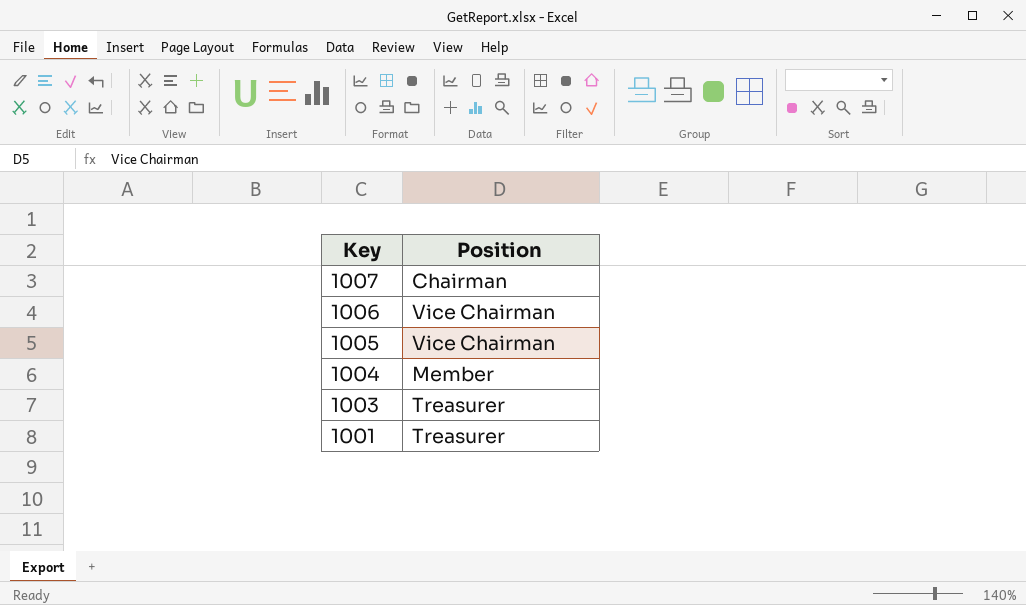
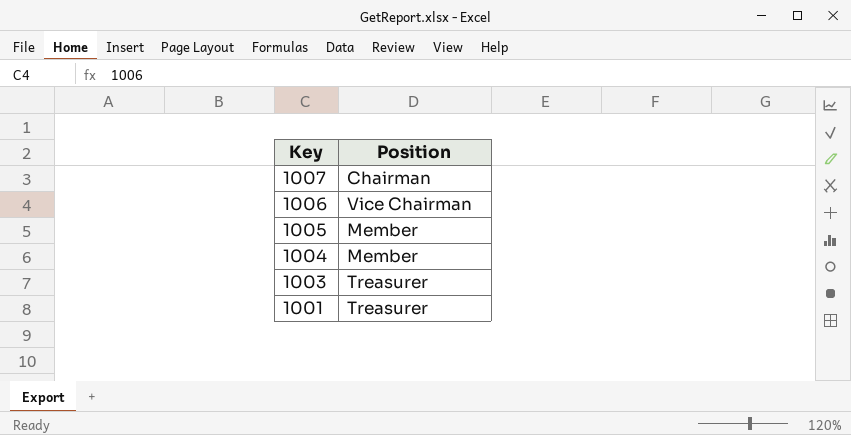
1005 | Position: Vice Chairman -> Member

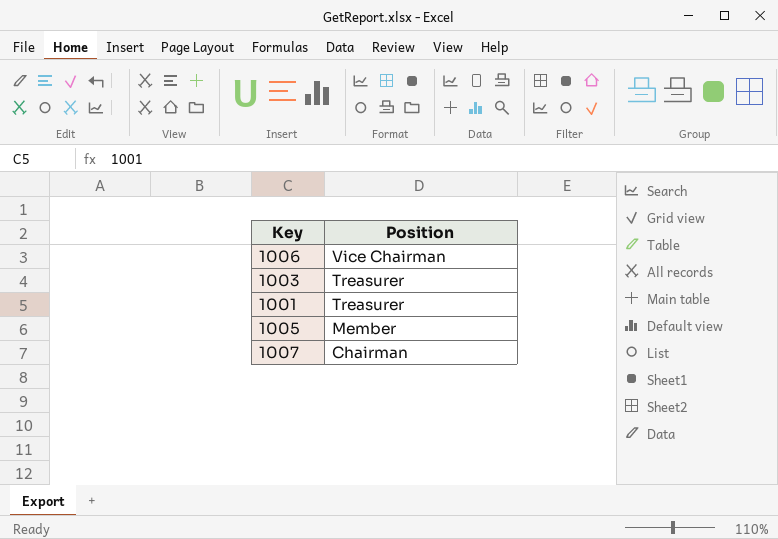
row order: Key descending -> Position descending
row 1004: Member -> none

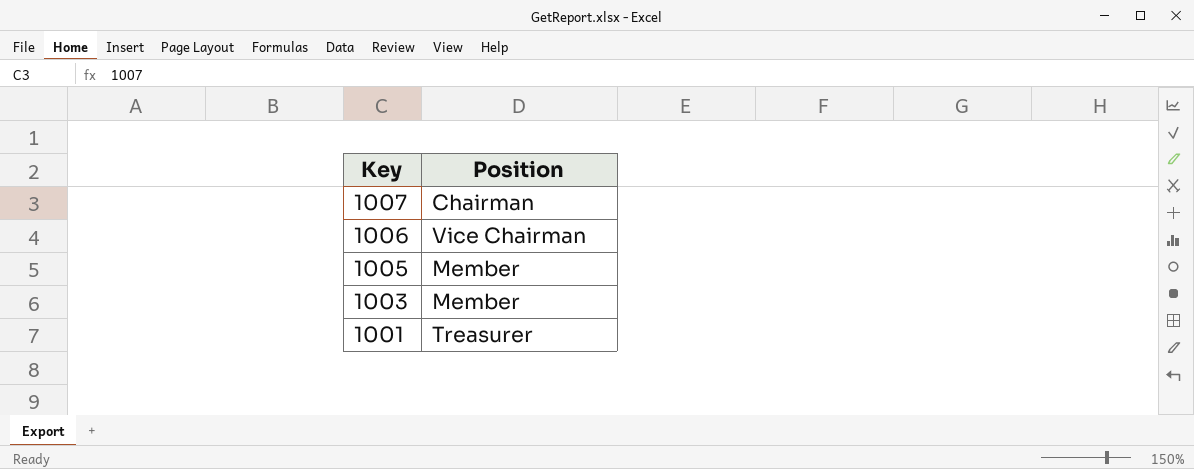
row order: Position descending -> Key descending
1003 | Position: Treasurer -> Member

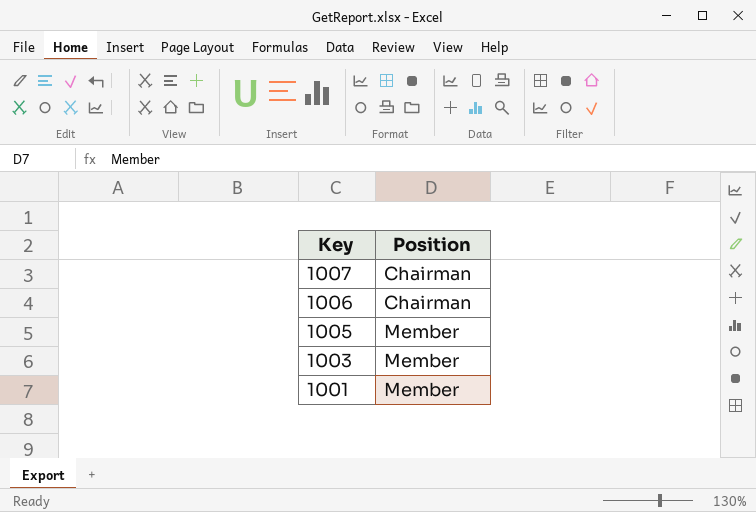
1006 | Position: Vice Chairman -> Chairman
1001 | Position: Treasurer -> Member

